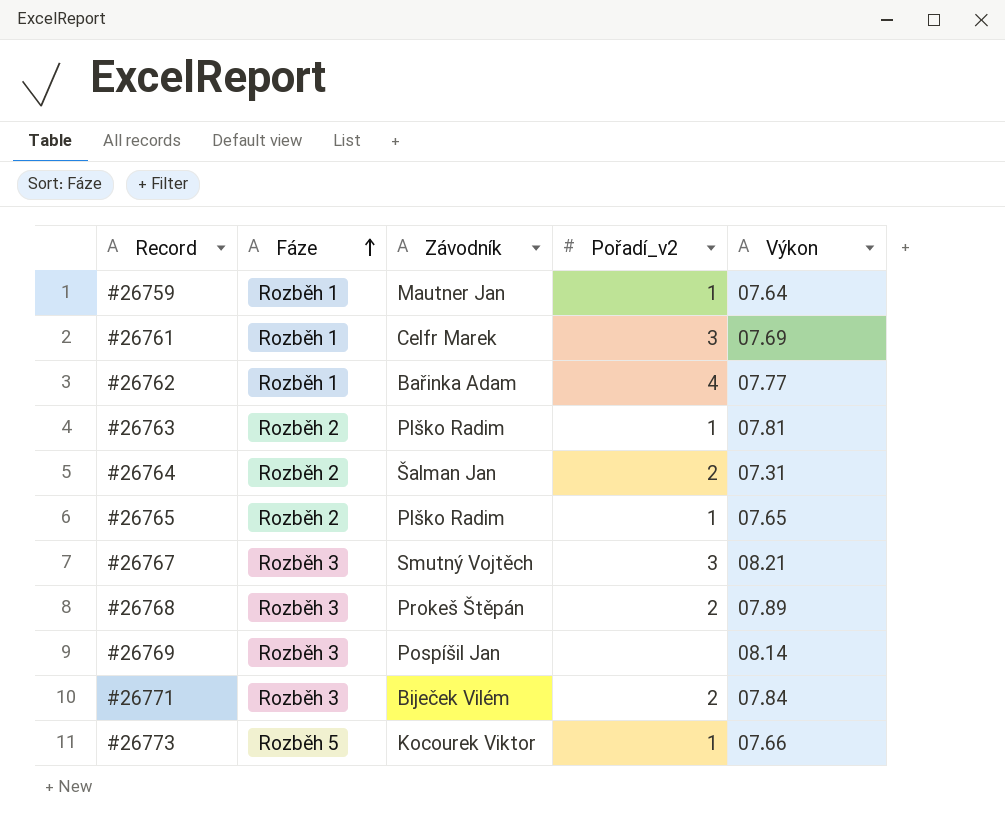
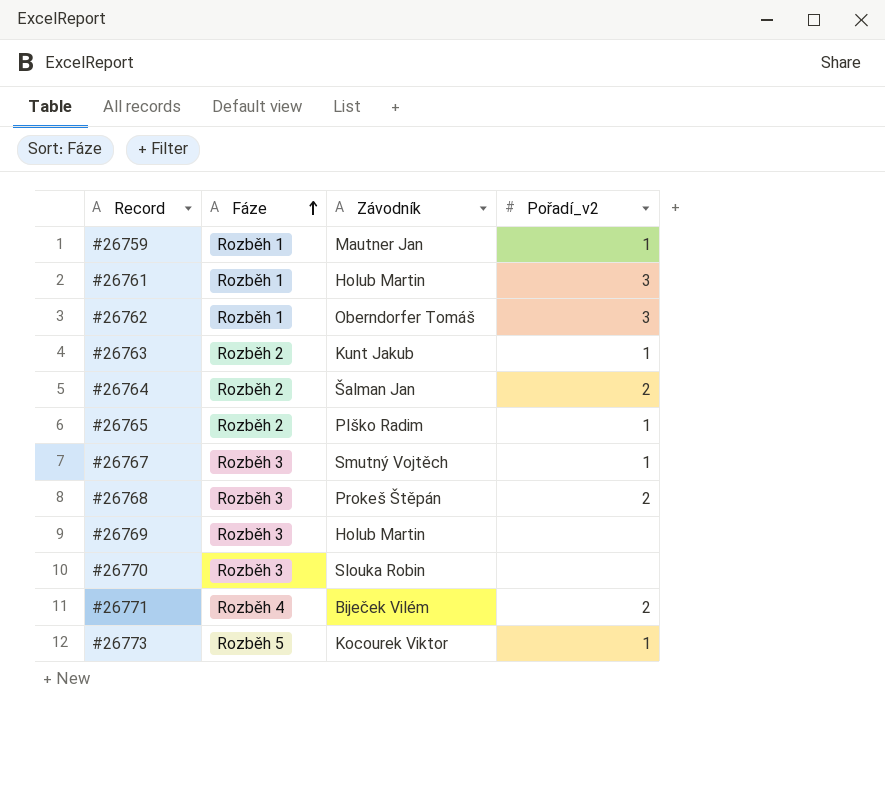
column Výkon | position: 5 -> none
#26761 | Závodník: Celfr Marek -> Holub Martin
#26762 | Závodník: Bařinka Adam -> Oberndorfer Tomáš
#26762 | Pořadí_v2: 4 -> 3
#26763 | Závodník: Plško Radim -> Kunt Jakub
#26767 | Pořadí_v2: 3 -> 1
#26769 | Závodník: Pospíšil Jan -> Holub Martin
row #26770: none -> Rozběh 3 | Slouka Robin | none
#26771 | Fáze: Rozběh 3 -> Rozběh 4

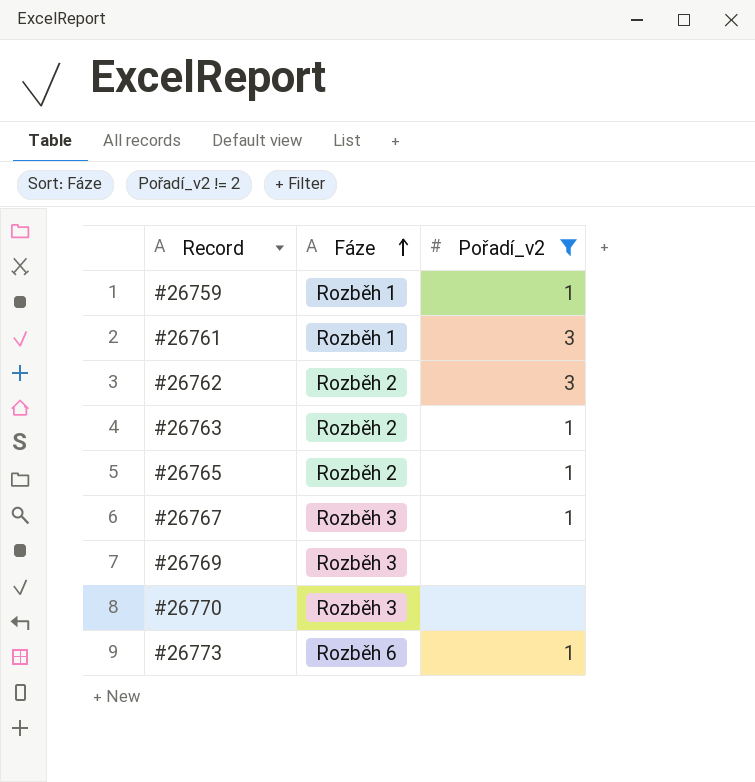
filter: none -> Pořadí_v2 != 2
column Závodník | position: 3 -> none
#26762 | Fáze: Rozběh 1 -> Rozběh 2
#26773 | Fáze: Rozběh 5 -> Rozběh 6

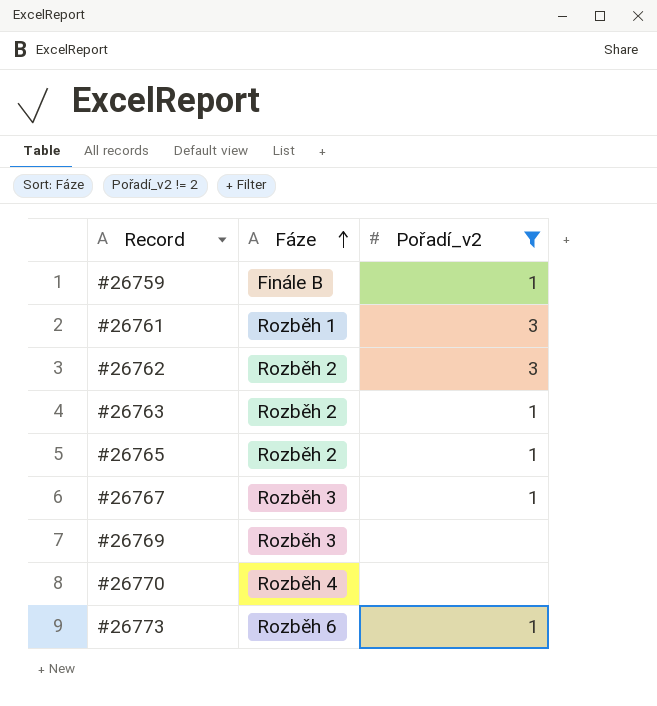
#26759 | Fáze: Rozběh 1 -> Finále B
#26770 | Fáze: Rozběh 3 -> Rozběh 4

